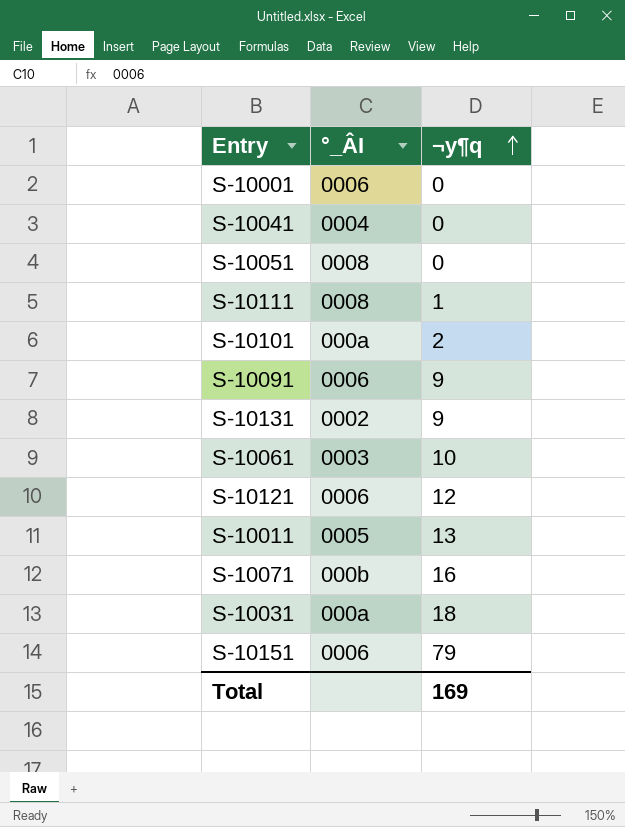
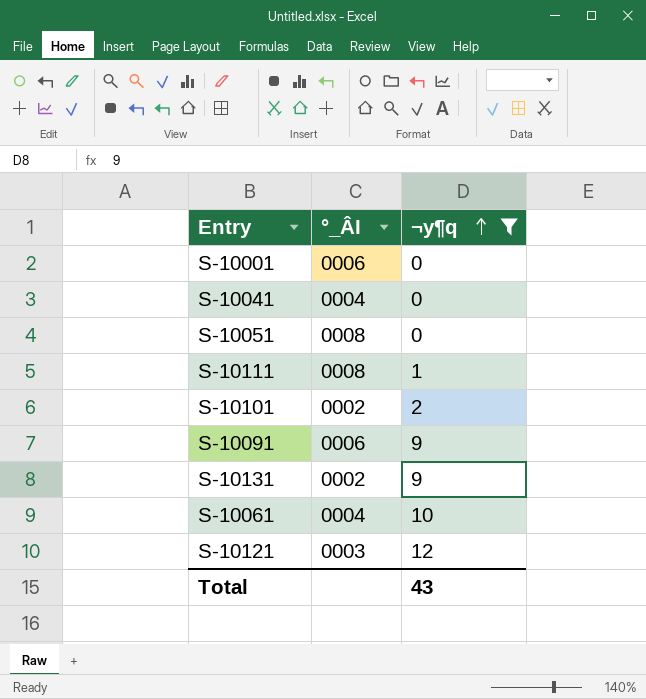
filter: none -> ¬y¶q <= 12
S-10101 | °_ÂI: 000a -> 0002
S-10061 | °_ÂI: 0003 -> 0004
S-10121 | °_ÂI: 0006 -> 0003
Total | ¬y¶q: 169 -> 43

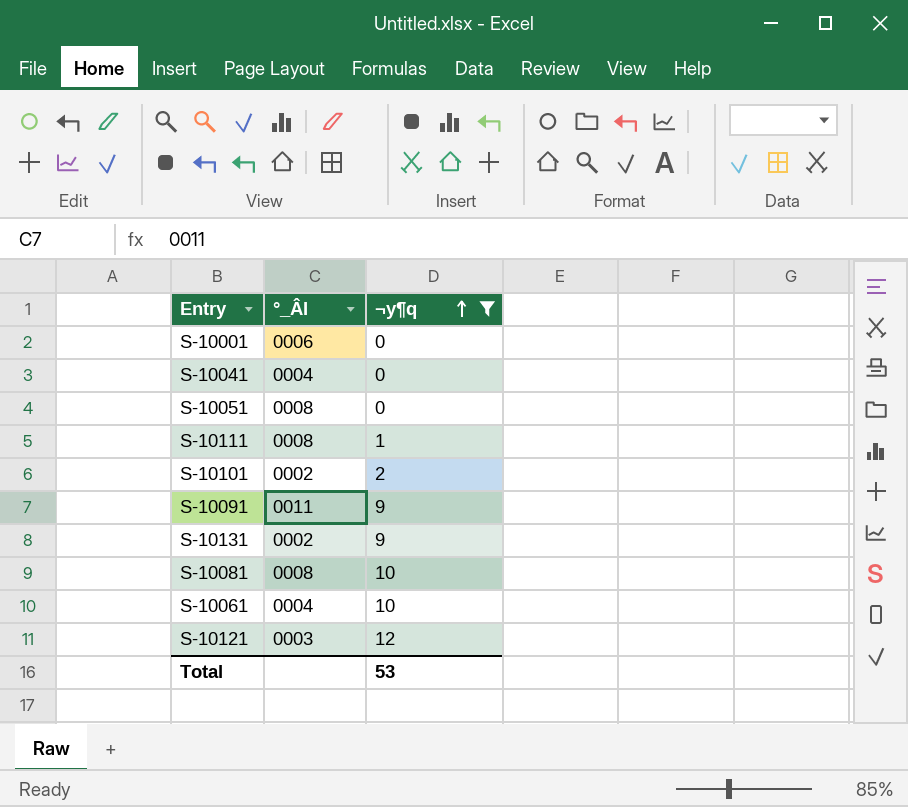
S-10091 | °_ÂI: 0006 -> 0011
row S-10081: none -> 0008 | 10
Total | ¬y¶q: 43 -> 53

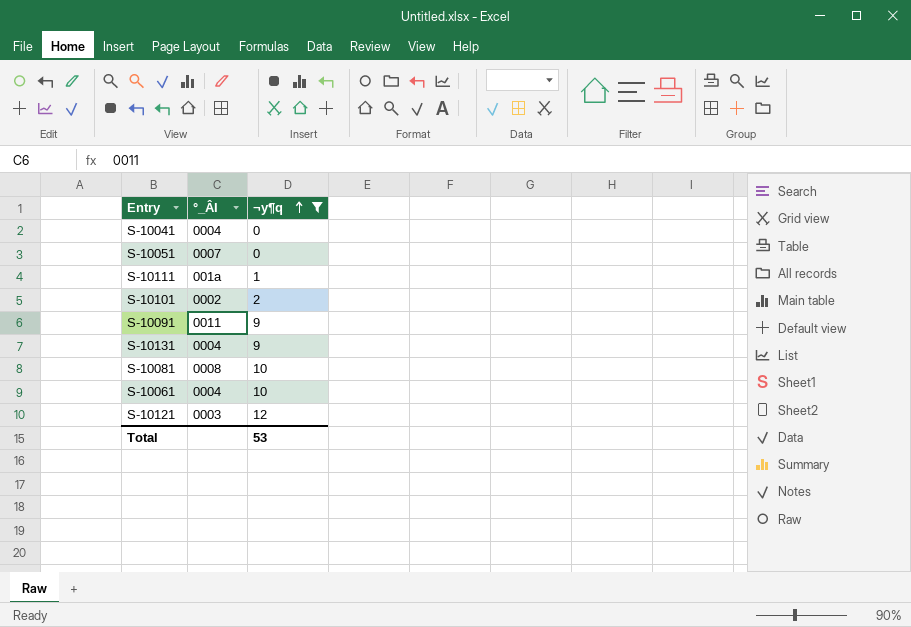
row S-10001: 0006 | 0 -> none
S-10051 | °_ÂI: 0008 -> 0007
S-10111 | °_ÂI: 0008 -> 001a
S-10131 | °_ÂI: 0002 -> 0004

